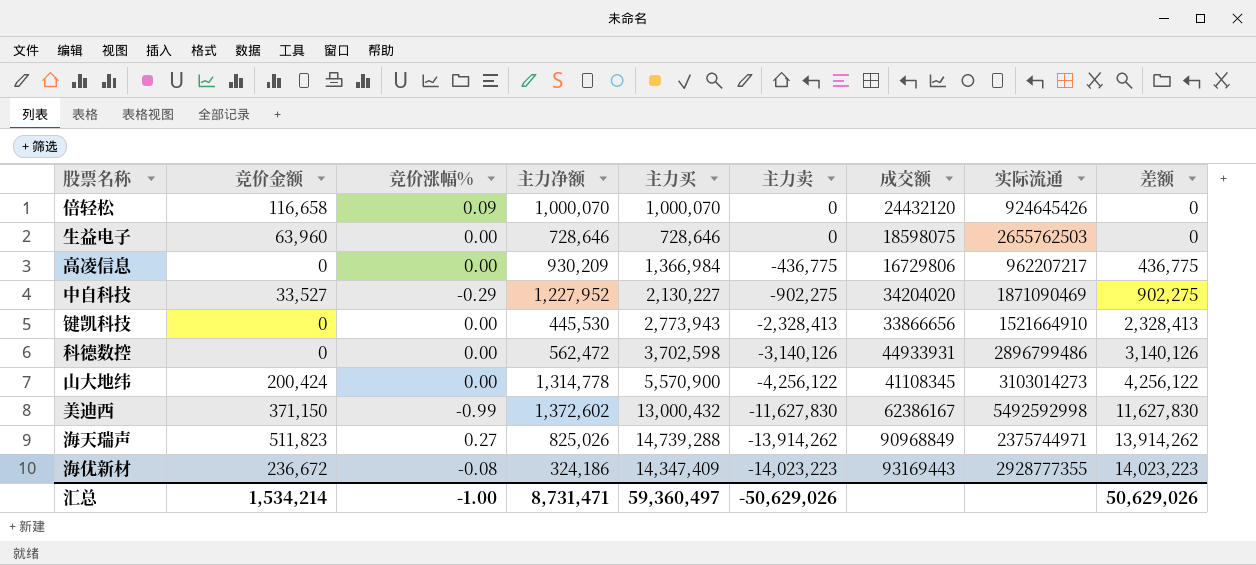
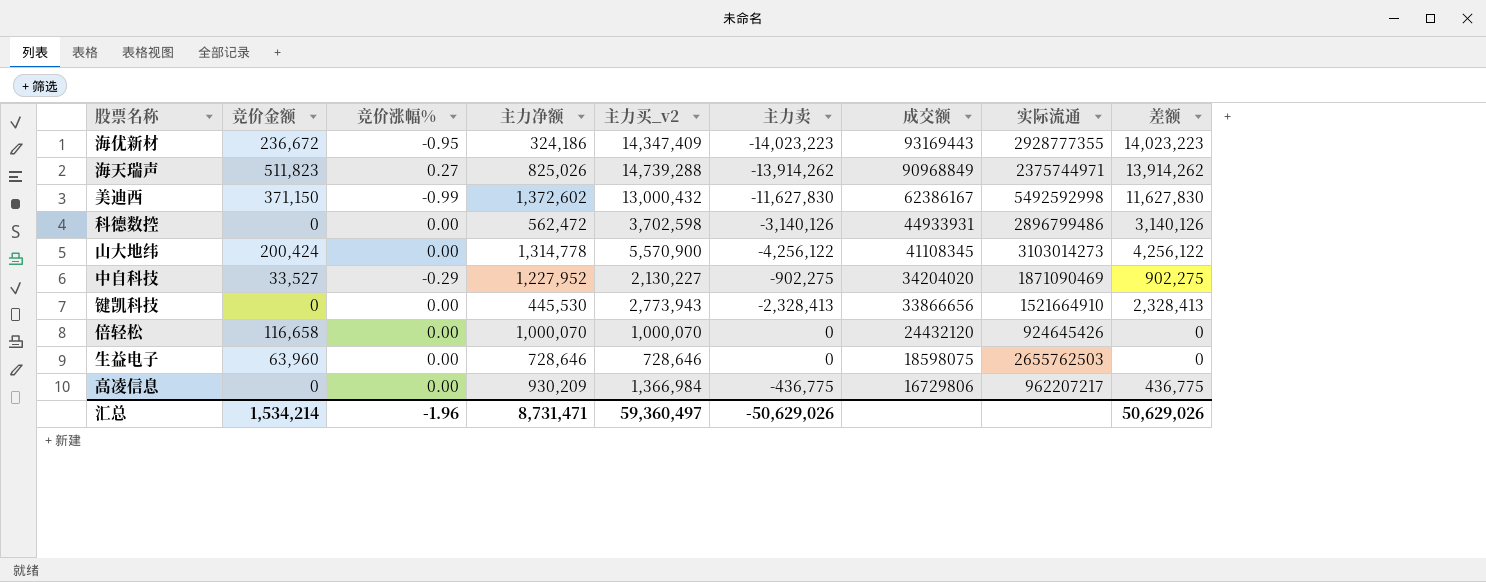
row order: 主力卖 descending -> 成交额 descending
column name: 主力买 -> 主力买_v2
海优新材 | 竞价涨幅%: -0.08 -> -0.95
倍轻松 | 竞价涨幅%: 0.09 -> 0.00
汇总 | 竞价涨幅%: -1.00 -> -1.96

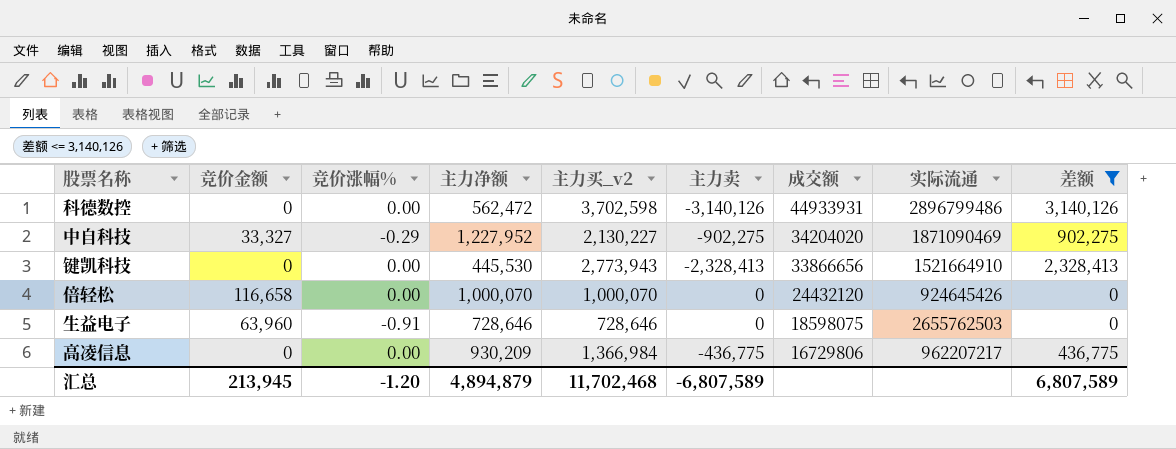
filter: none -> 差额 <= 3,140,126
中自科技 | 竞价金额: 33,527 -> 33,327
生益电子 | 竞价涨幅%: 0.00 -> -0.91
汇总 | 竞价金额: 1,534,214 -> 213,945
汇总 | 竞价涨幅%: -1.96 -> -1.20
汇总 | 主力净额: 8,731,471 -> 4,894,879
汇总 | 主力买_v2: 59,360,497 -> 11,702,468
汇总 | 主力卖: -50,629,026 -> -6,807,589
汇总 | 差额: 50,629,026 -> 6,807,589

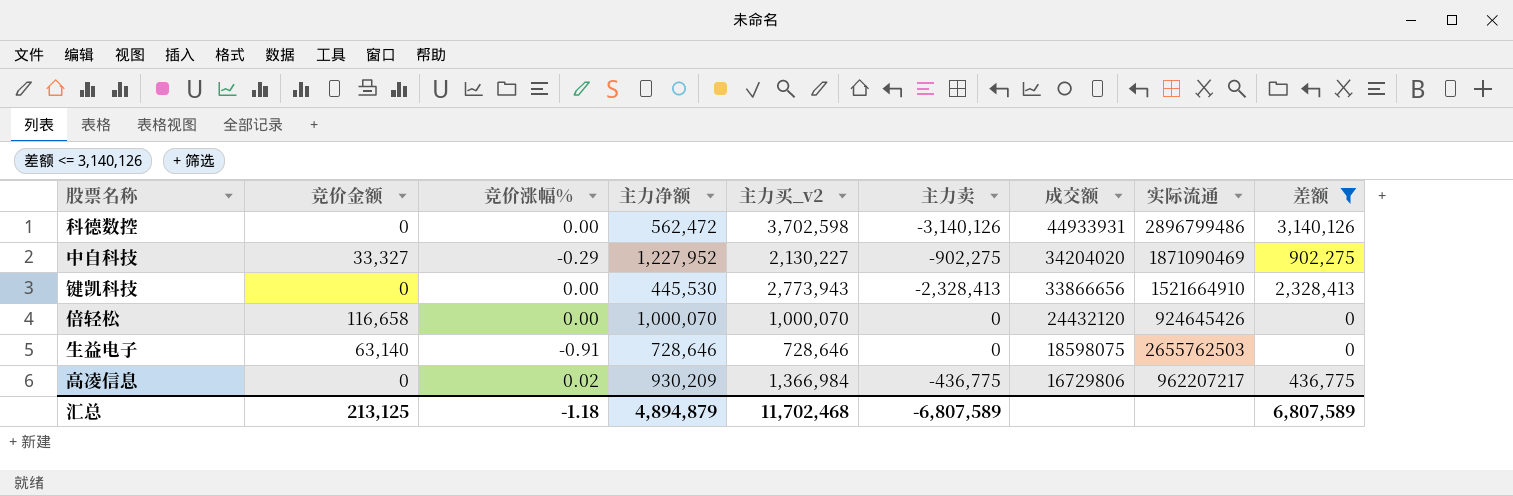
生益电子 | 竞价金额: 63,960 -> 63,140
高凌信息 | 竞价涨幅%: 0.00 -> 0.02
汇总 | 竞价金额: 213,945 -> 213,125
汇总 | 竞价涨幅%: -1.20 -> -1.18

